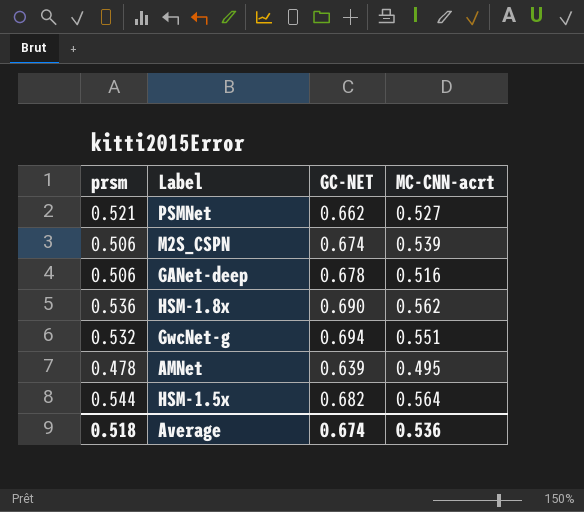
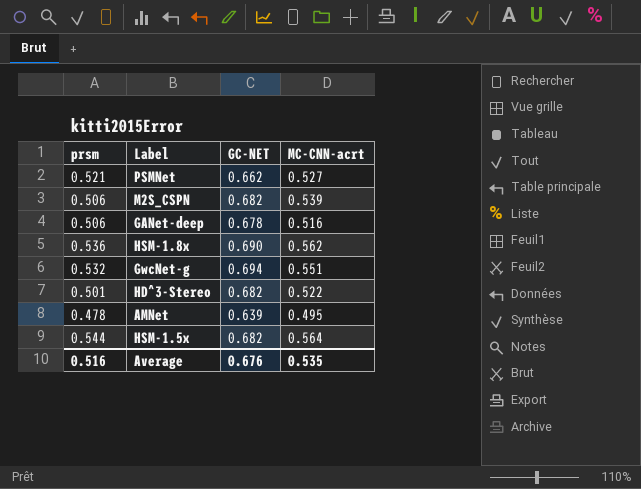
M2S_CSPN | GC-NET: 0.674 -> 0.682
row HD^3-Stereo: none -> 0.501 | 0.682 | 0.522
Average | prsm: 0.518 -> 0.516
Average | GC-NET: 0.674 -> 0.676
Average | MC-CNN-acrt: 0.536 -> 0.535

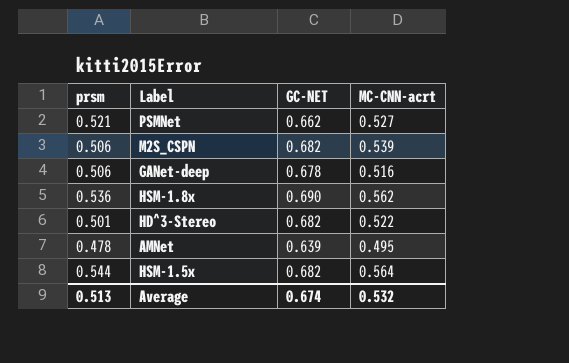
row GwcNet-g: 0.532 | 0.694 | 0.551 -> none
Average | prsm: 0.516 -> 0.513
Average | GC-NET: 0.676 -> 0.674
Average | MC-CNN-acrt: 0.535 -> 0.532

